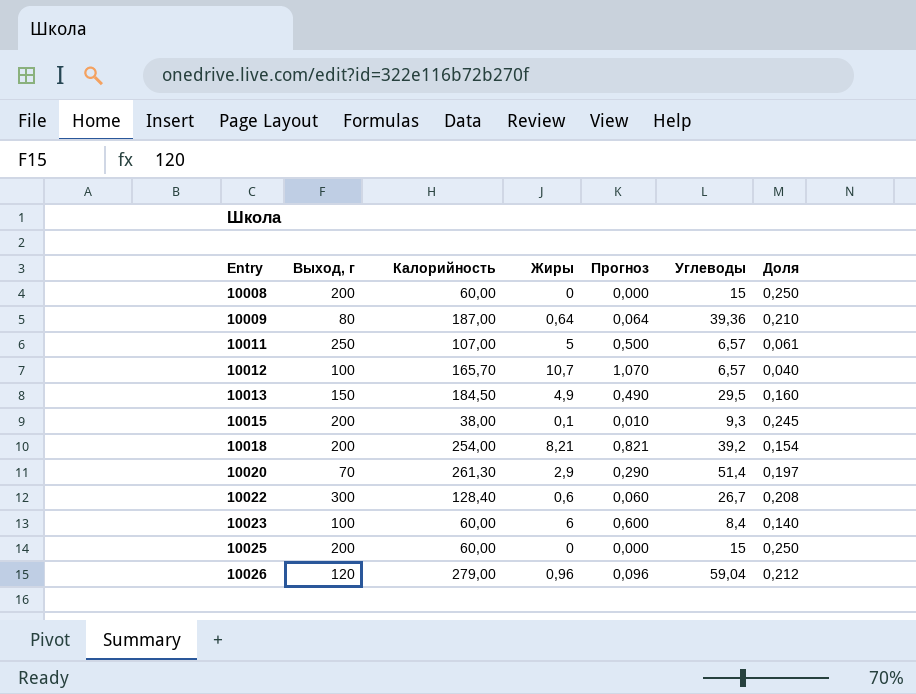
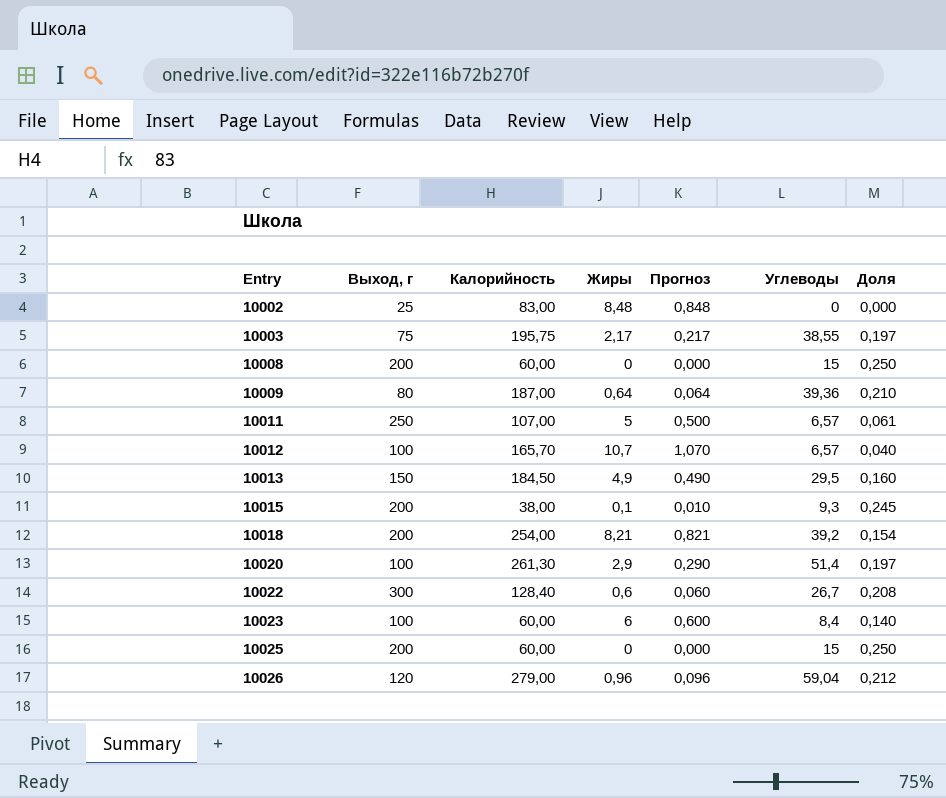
row 10002: none -> 25 | 83,00 | 8,48 | 0,848 | 0 | 0,000
row 10003: none -> 75 | 195,75 | 2,17 | 0,217 | 38,55 | 0,197
10020 | Выход, г: 70 -> 100

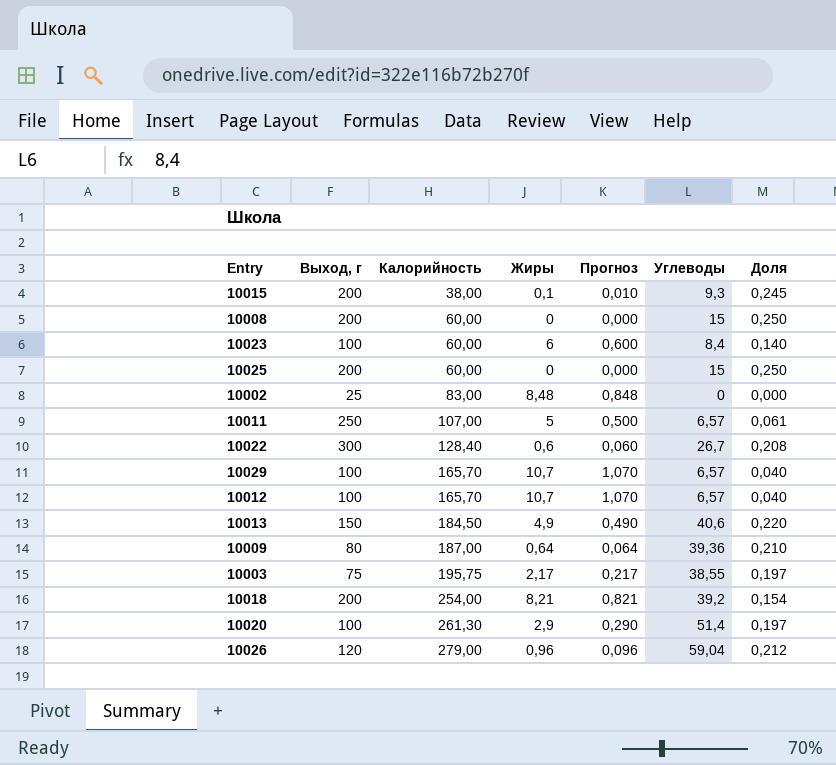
row order: Entry ascending -> Калорийность ascending
row 10029: none -> 100 | 165,70 | 10,7 | 1,070 | 6,57 | 0,040
10013 | Углеводы: 29,5 -> 40,6
10013 | Доля: 0,160 -> 0,220

